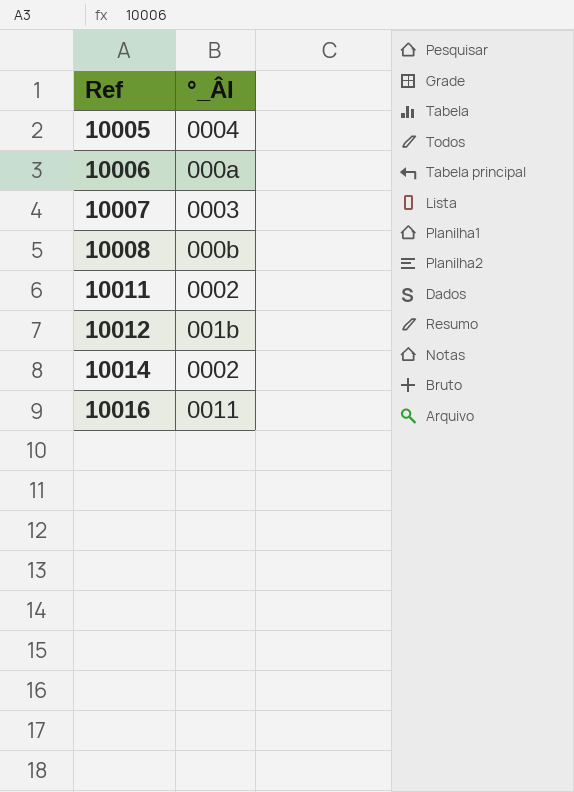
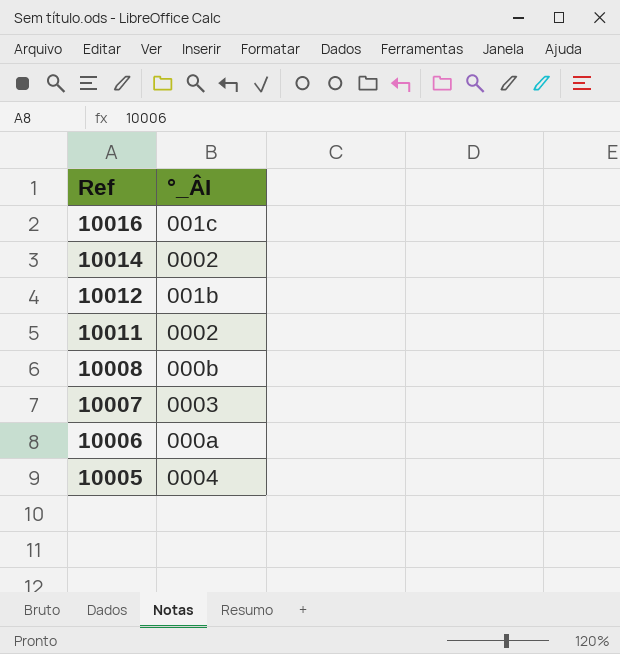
row order: Ref ascending -> Ref descending
10016 | °_ÂI: 0011 -> 001c

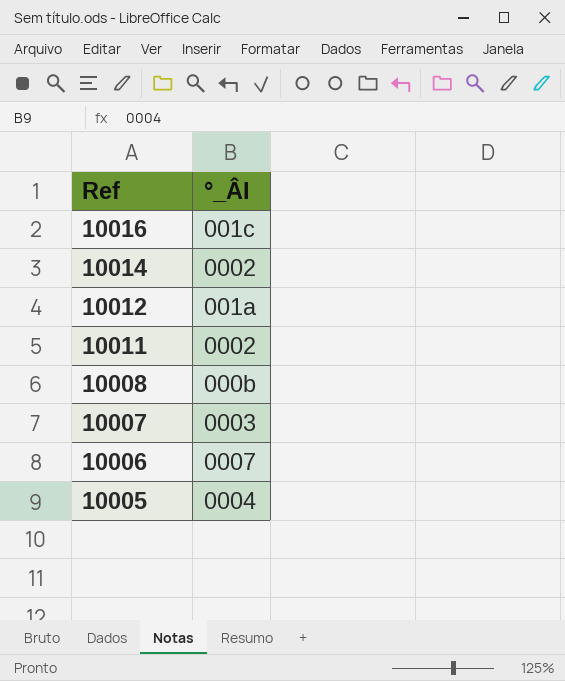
10012 | °_ÂI: 001b -> 001a
10006 | °_ÂI: 000a -> 0007

